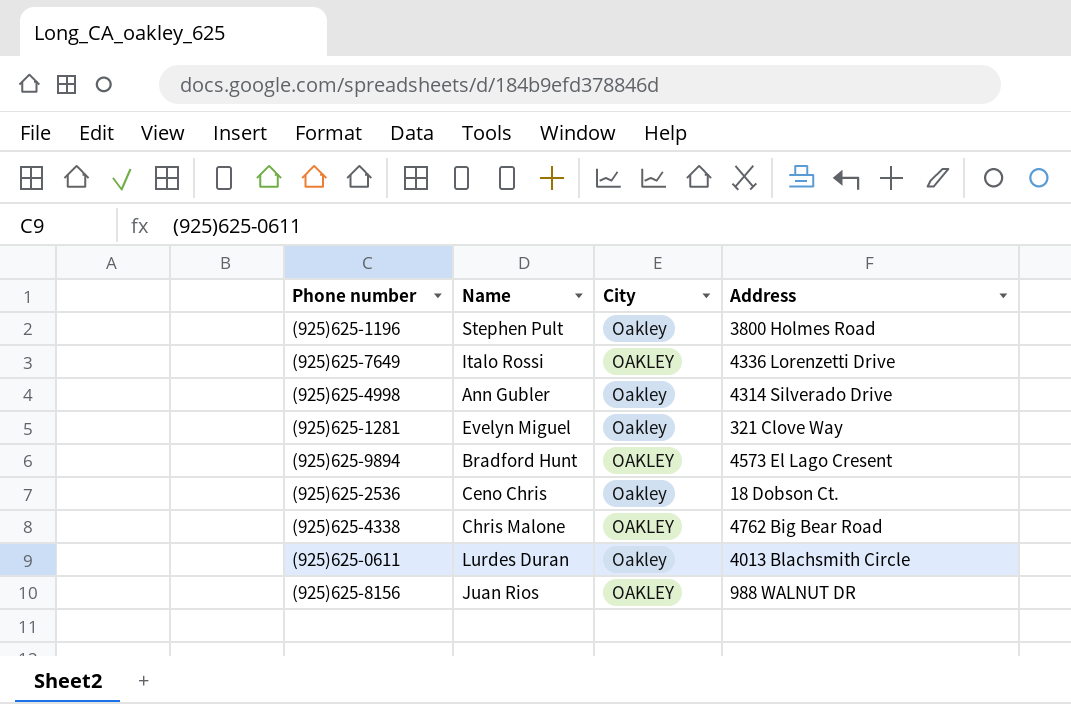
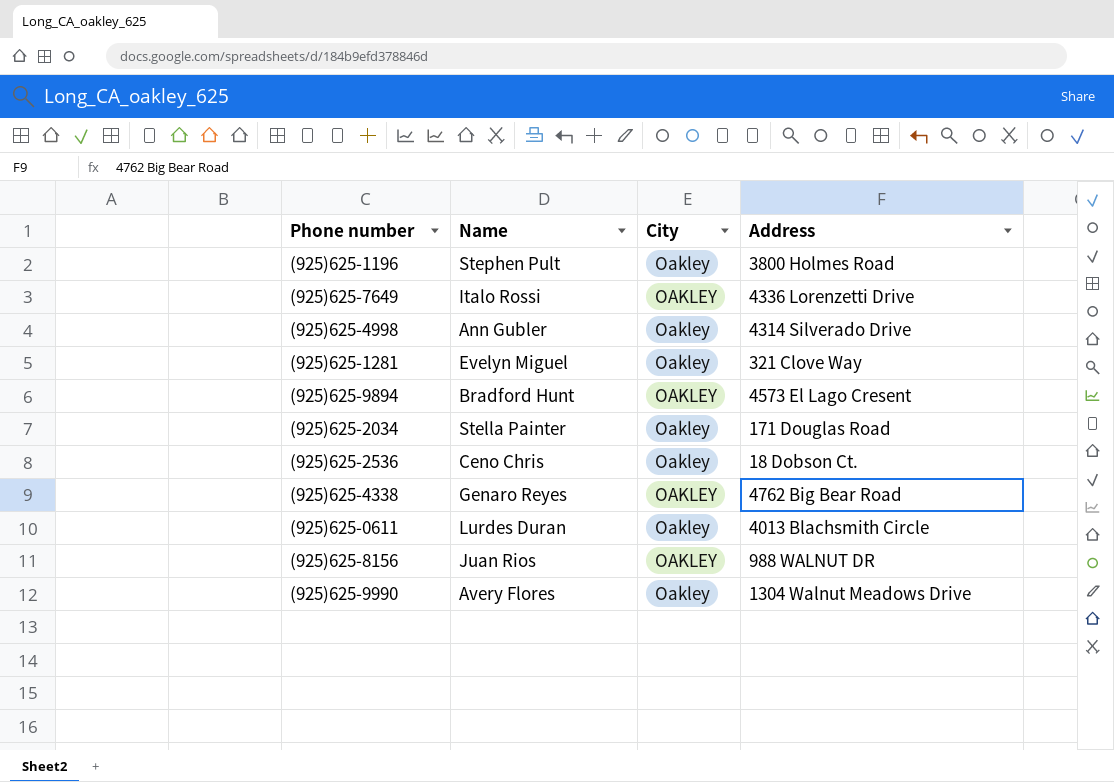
row (925)625-2034: none -> Stella Painter | Oakley | 171 Douglas Road
(925)625-4338 | Name: Chris Malone -> Genaro Reyes
row (925)625-9990: none -> Avery Flores | Oakley | 1304 Walnut Meadows Drive

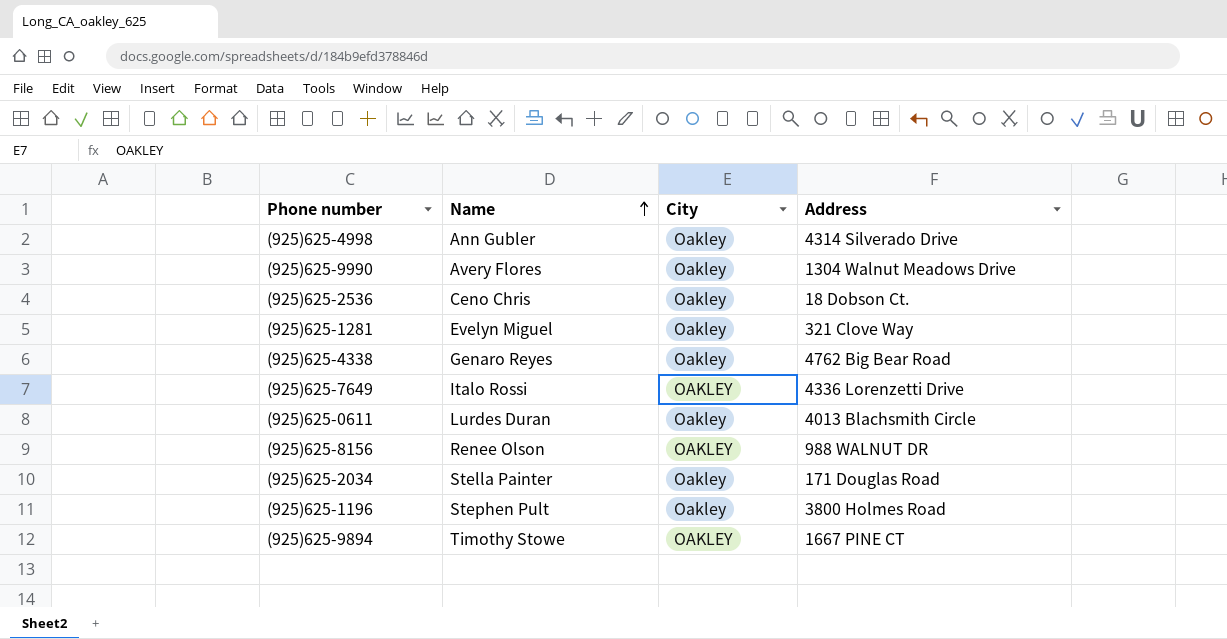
row order: none -> Name ascending
(925)625-4338 | City: OAKLEY -> Oakley
(925)625-8156 | Name: Juan Rios -> Renee Olson
(925)625-9894 | Name: Bradford Hunt -> Timothy Stowe
(925)625-9894 | Address: 4573 El Lago Cresent -> 1667 PINE CT

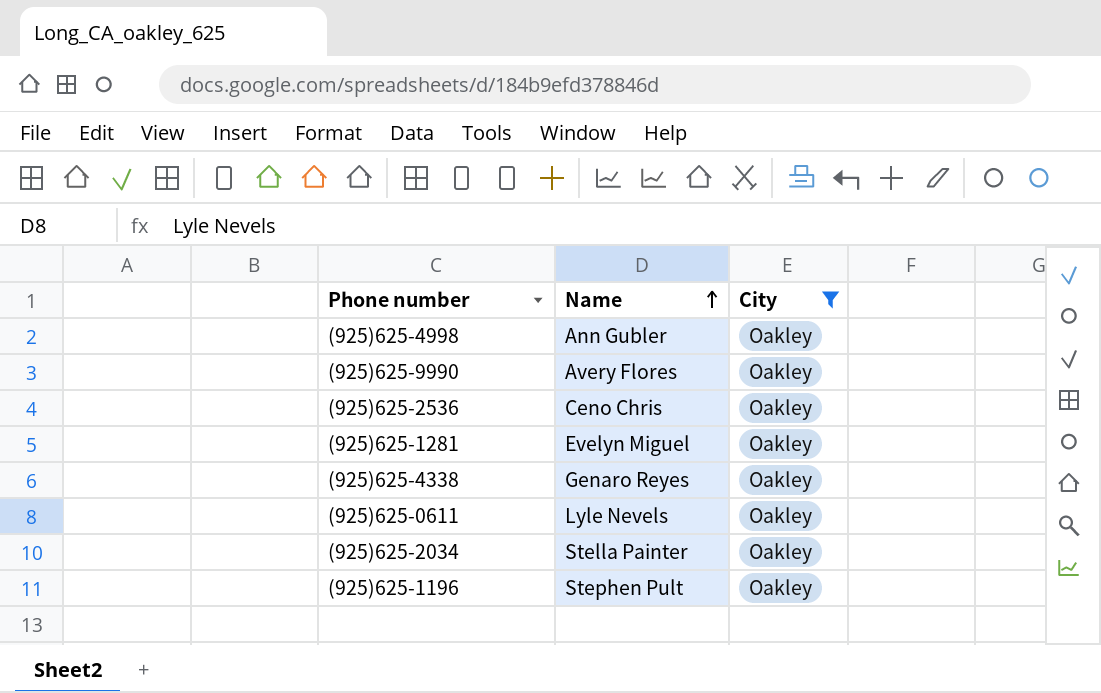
filter: none -> City = Oakley
column Address | position: 4 -> none
(925)625-0611 | Name: Lurdes Duran -> Lyle Nevels

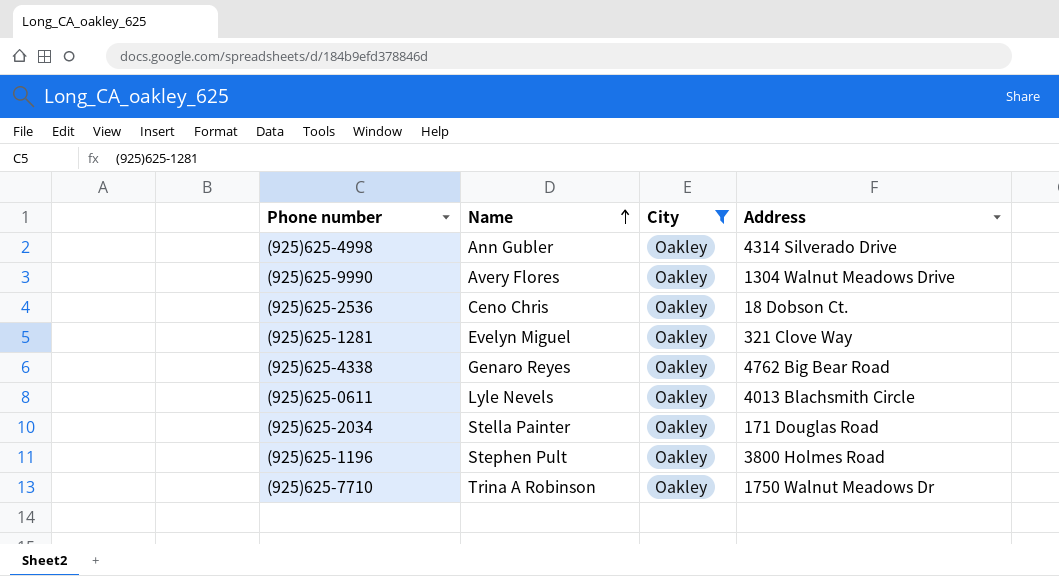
column Address | position: none -> 4
row (925)625-7710: none -> Trina A Robinson | Oakley | 1750 Walnut Meadows Dr

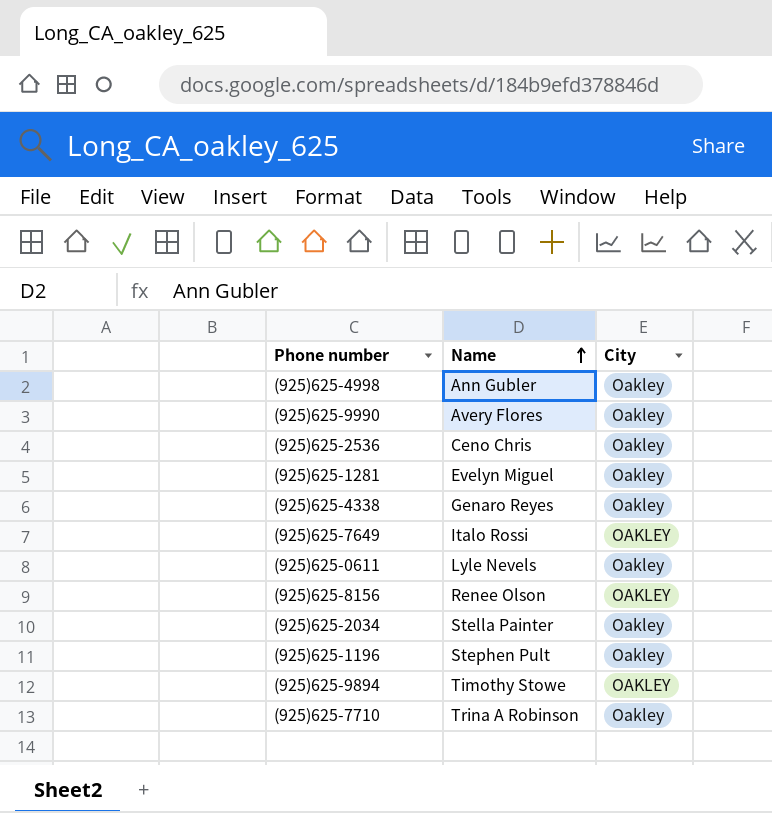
filter: City = Oakley -> none
column Address | position: 4 -> none

